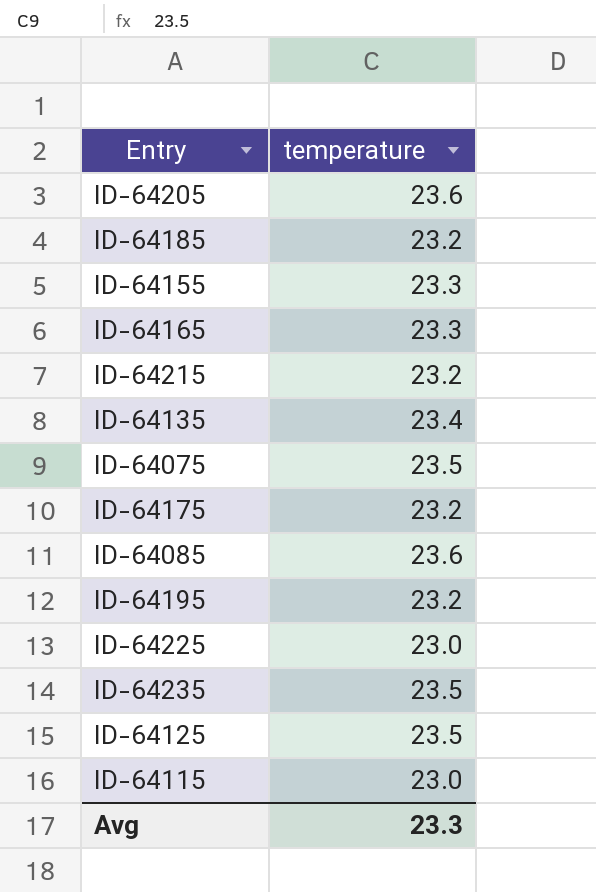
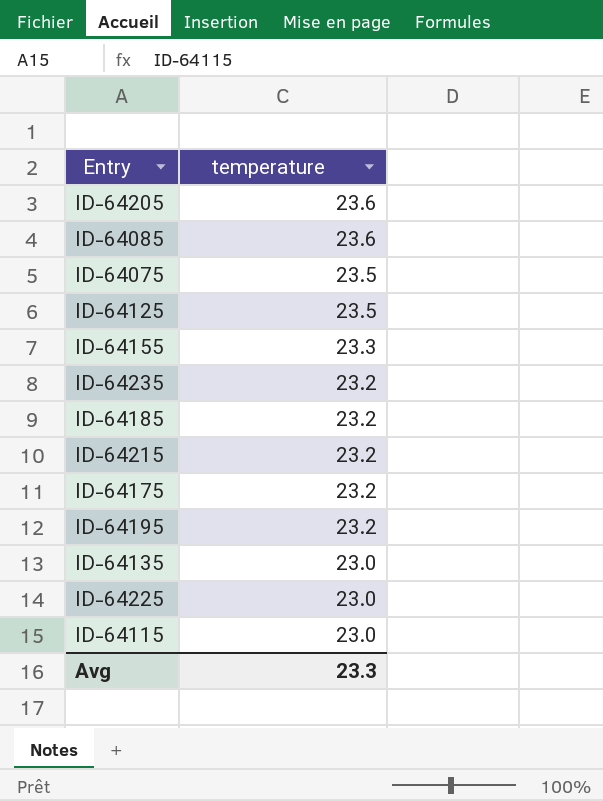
row order: none -> temperature descending
row ID-64165: 23.3 -> none
ID-64235 | temperature: 23.5 -> 23.2
ID-64135 | temperature: 23.4 -> 23.0

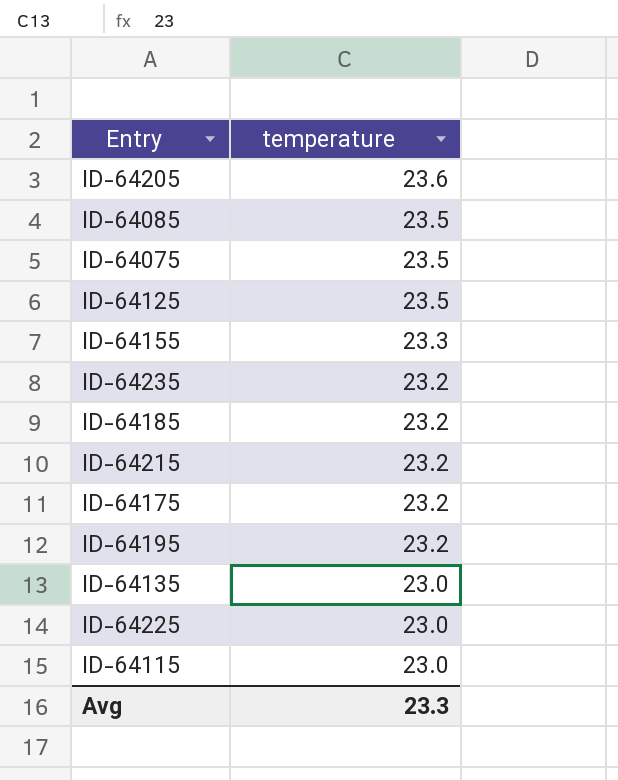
ID-64085 | temperature: 23.6 -> 23.5

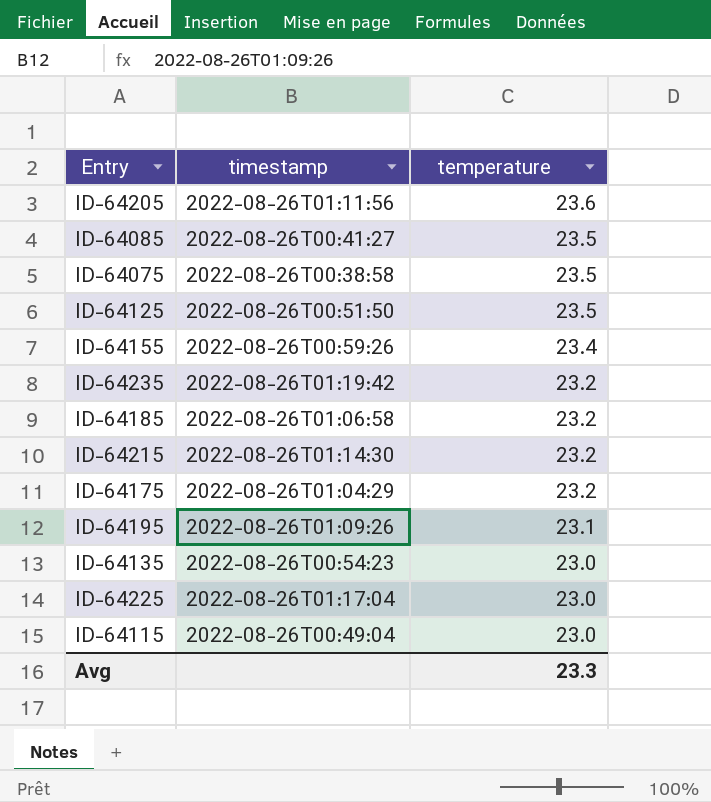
column timestamp | position: none -> 2
ID-64155 | temperature: 23.3 -> 23.4
ID-64195 | temperature: 23.2 -> 23.1

